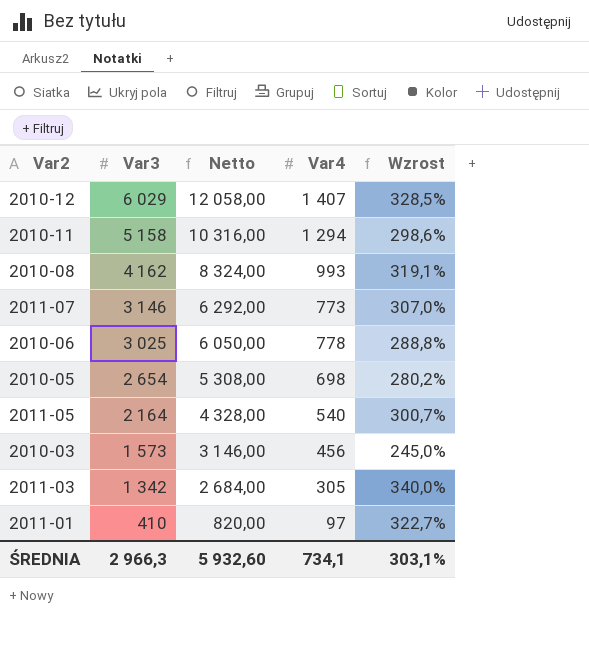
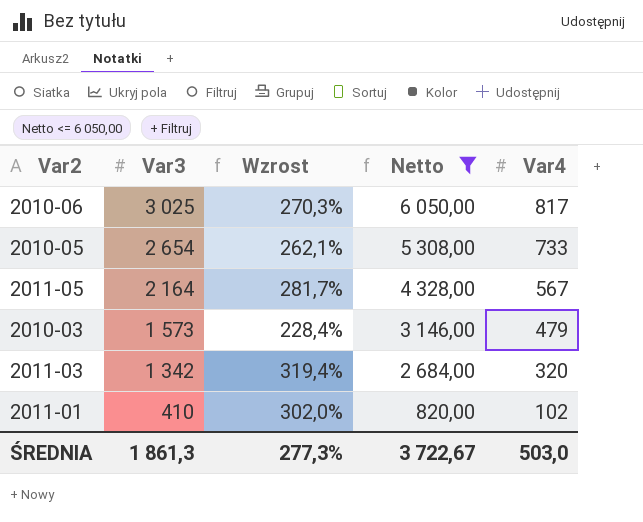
filter: none -> Netto <= 6 050,00
column Wzrost | position: 5 -> 3
2010-06 | Wzrost: 288,8% -> 270,3%
2010-06 | Var4: 778 -> 817
2010-05 | Wzrost: 280,2% -> 262,1%
2010-05 | Var4: 698 -> 733
2011-05 | Wzrost: 300,7% -> 281,7%
2011-05 | Var4: 540 -> 567
2010-03 | Wzrost: 245,0% -> 228,4%
2010-03 | Var4: 456 -> 479
2011-03 | Wzrost: 340,0% -> 319,4%
2011-03 | Var4: 305 -> 320
2011-01 | Wzrost: 322,7% -> 302,0%
2011-01 | Var4: 97 -> 102
ŚREDNIA | Var3: 2 966,3 -> 1 861,3
ŚREDNIA | Wzrost: 303,1% -> 277,3%
ŚREDNIA | Netto: 5 932,60 -> 3 722,67
ŚREDNIA | Var4: 734,1 -> 503,0

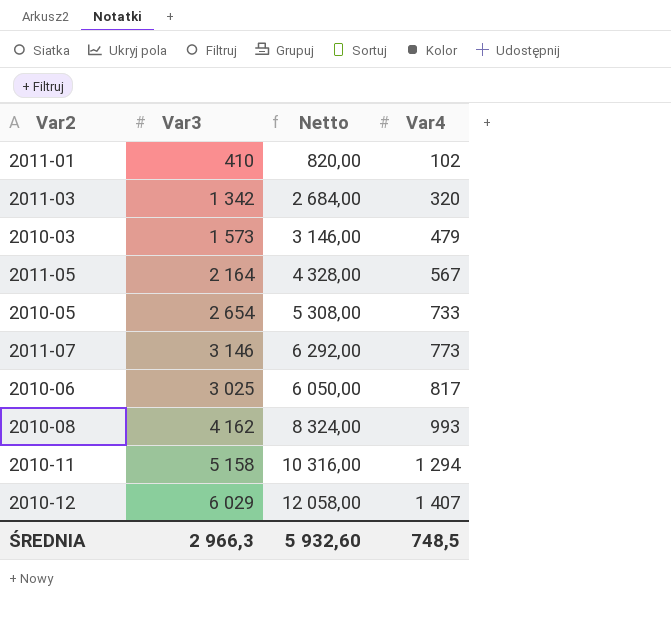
filter: Netto <= 6 050,00 -> none
row order: Var3 descending -> Var4 ascending
column Wzrost | formula: ([Var3] - [Var4]) / [Var4] -> none
ŚREDNIA | Var3: 1 861,3 -> 2 966,3
ŚREDNIA | Netto: 3 722,67 -> 5 932,60
ŚREDNIA | Var4: 503,0 -> 748,5

